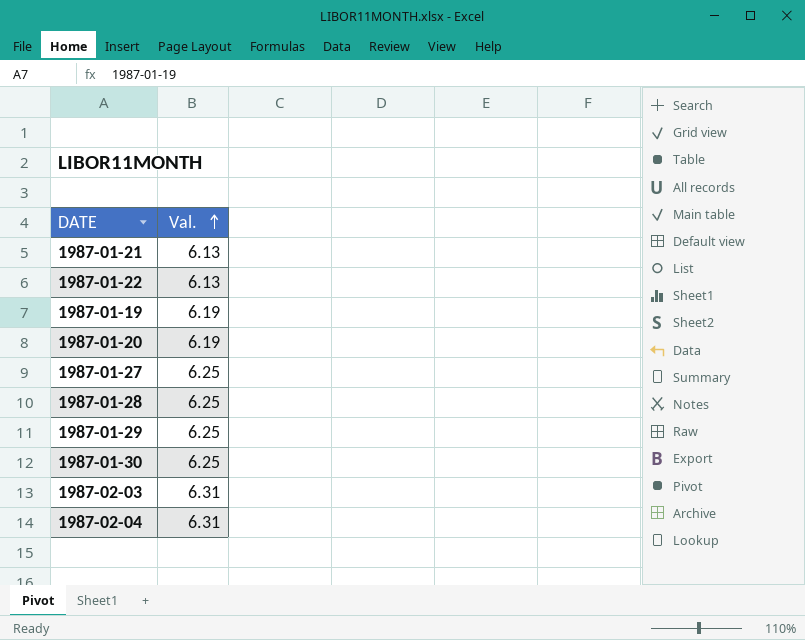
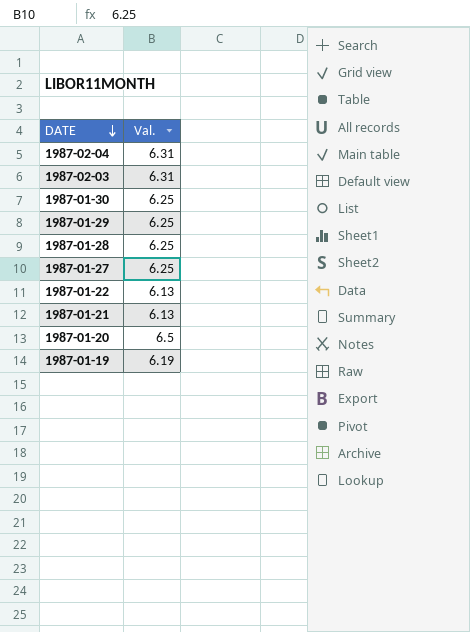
row order: Val. ascending -> DATE descending
1987-01-20 | Val.: 6.19 -> 6.5

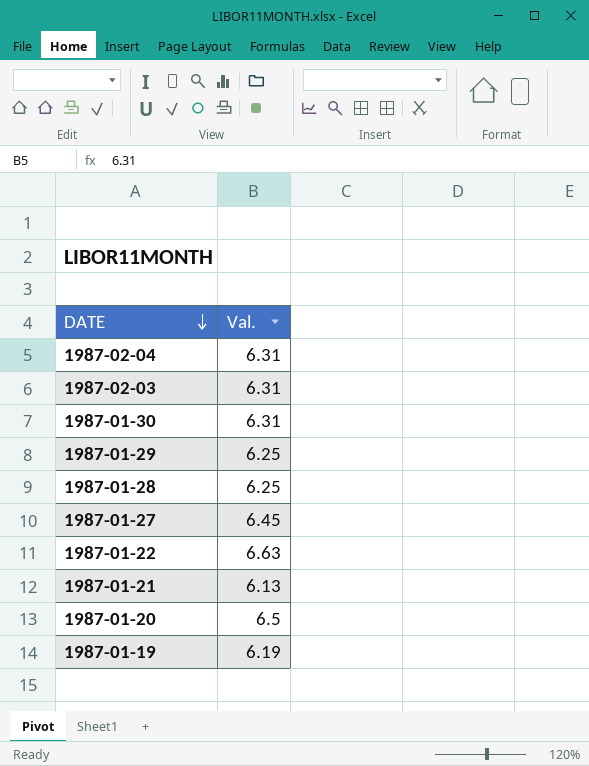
1987-01-30 | Val.: 6.25 -> 6.31
1987-01-27 | Val.: 6.25 -> 6.45
1987-01-22 | Val.: 6.13 -> 6.63

